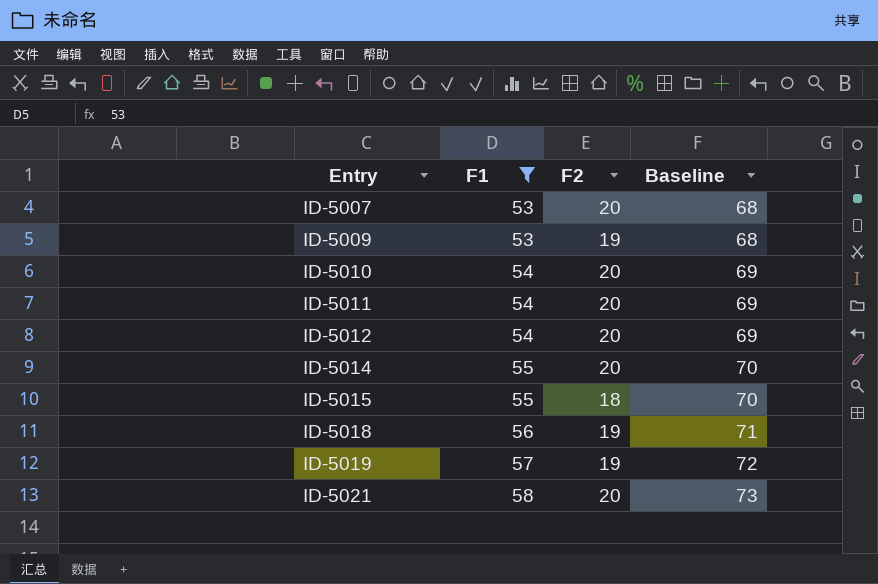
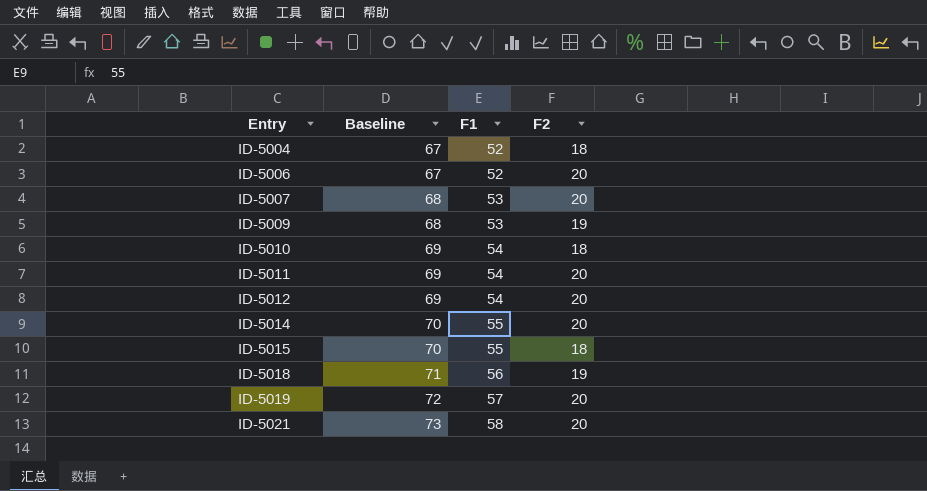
filter: F1 != 52 -> none
column Baseline | position: 4 -> 2
ID-5010 | F2: 20 -> 18
ID-5019 | F2: 19 -> 20

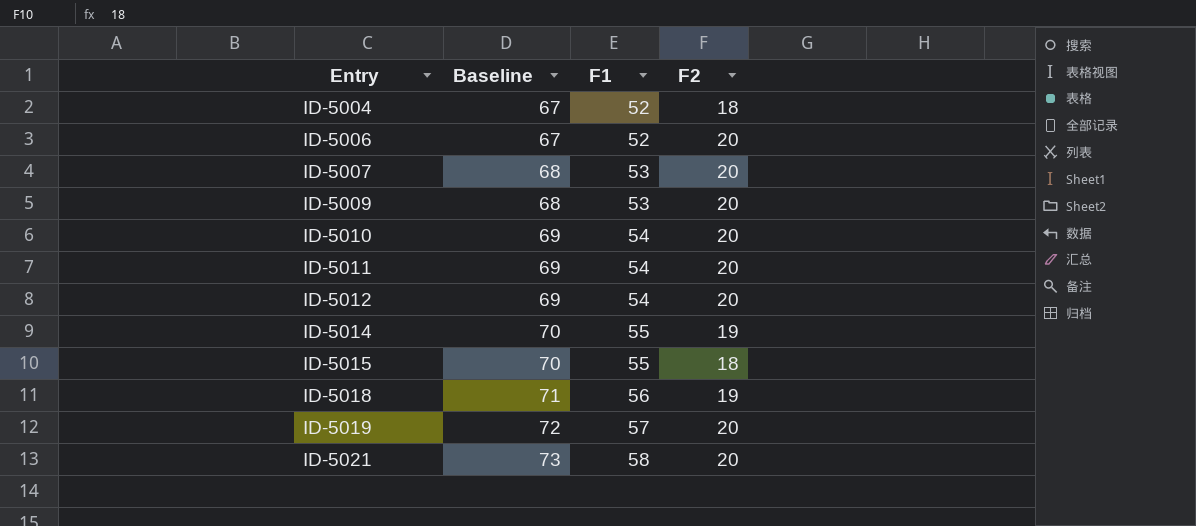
ID-5009 | F2: 19 -> 20
ID-5010 | F2: 18 -> 20
ID-5014 | F2: 20 -> 19

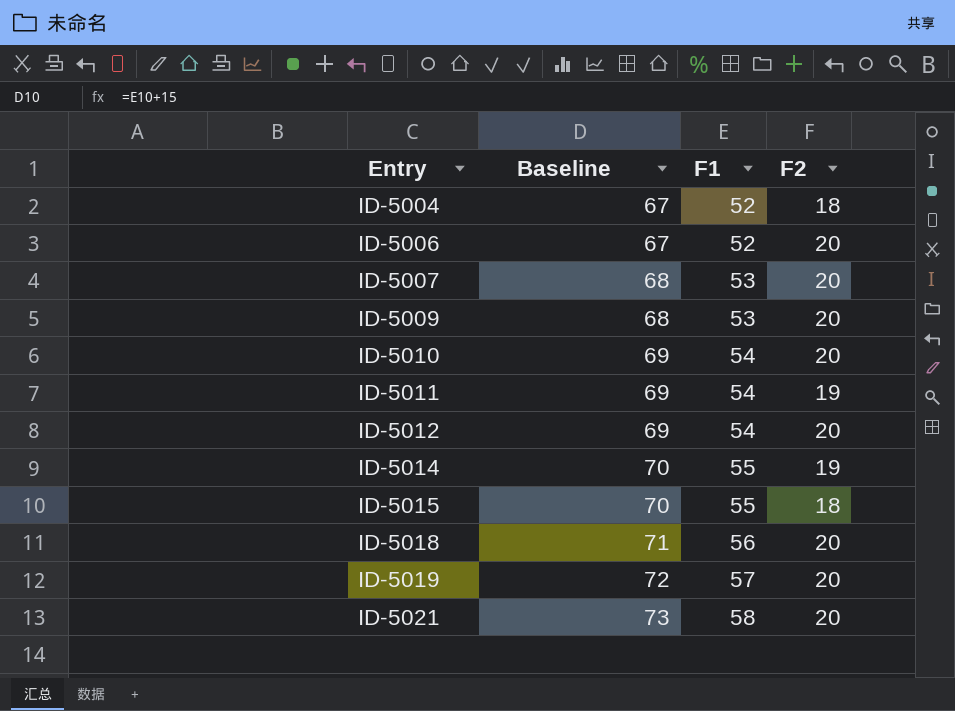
ID-5011 | F2: 20 -> 19
ID-5018 | F2: 19 -> 20

